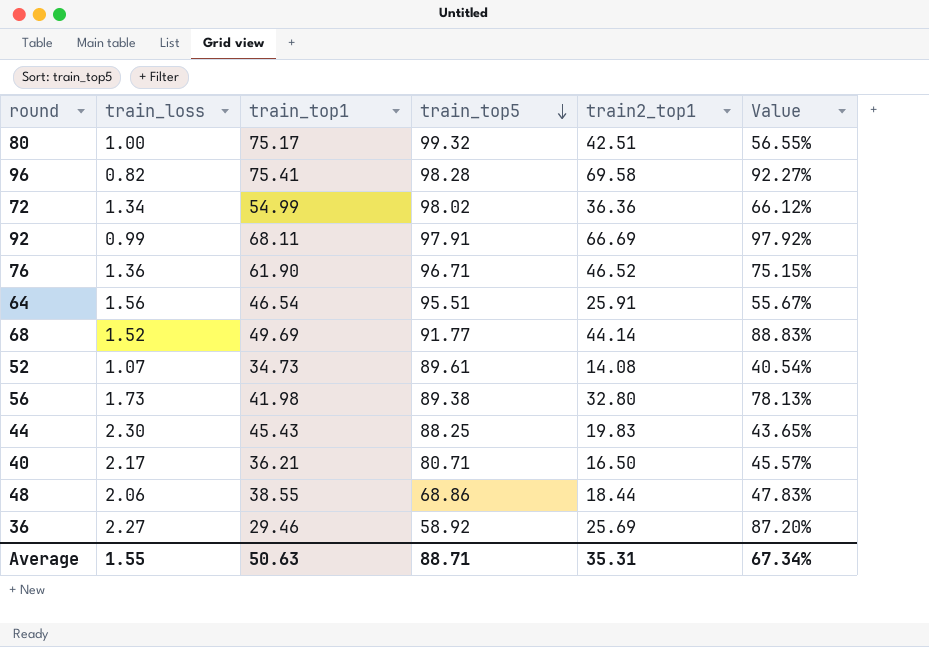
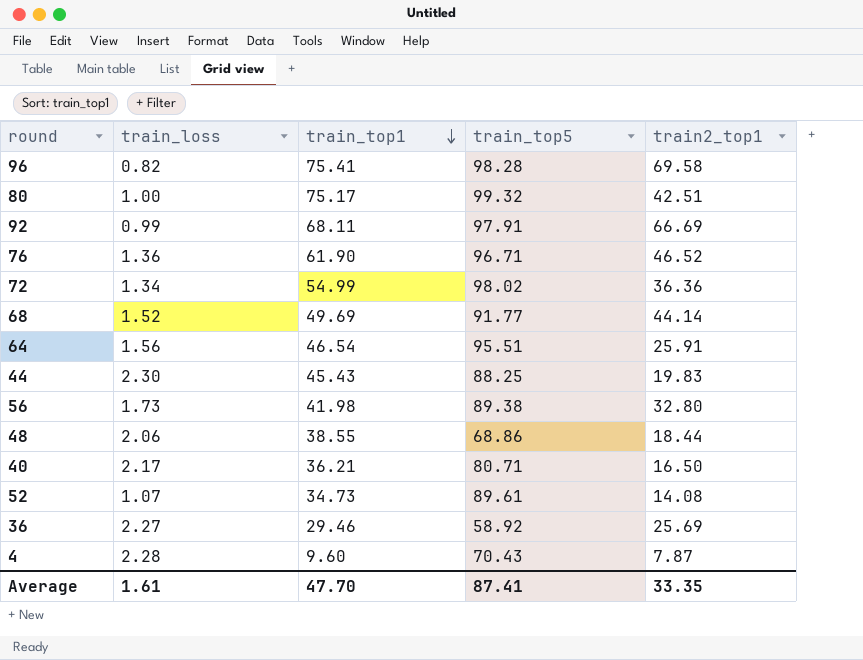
row order: train_top5 descending -> train_top1 descending
column Value | formula: [train2_top1] / [train_top1] -> none
row 4: none -> 2.28 | 9.60 | 70.43 | 7.87
Average | train_loss: 1.55 -> 1.61
Average | train_top1: 50.63 -> 47.70
Average | train_top5: 88.71 -> 87.41
Average | train2_top1: 35.31 -> 33.35

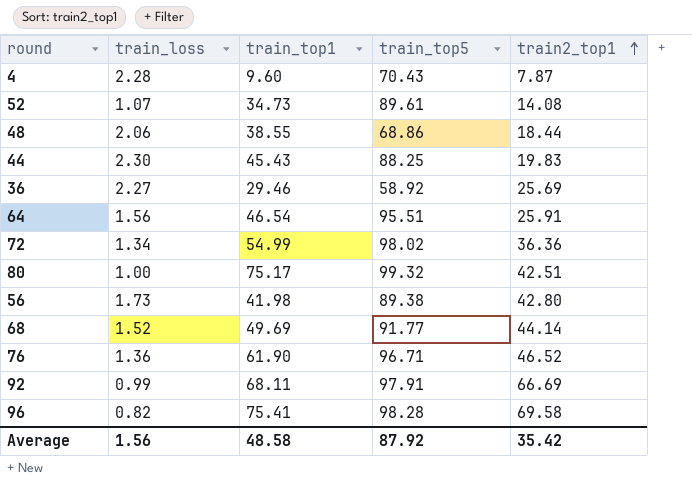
row order: train_top1 descending -> train2_top1 ascending
row 40: 2.17 | 36.21 | 80.71 | 16.50 -> none
56 | train2_top1: 32.80 -> 42.80
Average | train_loss: 1.61 -> 1.56
Average | train_top1: 47.70 -> 48.58
Average | train_top5: 87.41 -> 87.92
Average | train2_top1: 33.35 -> 35.42

